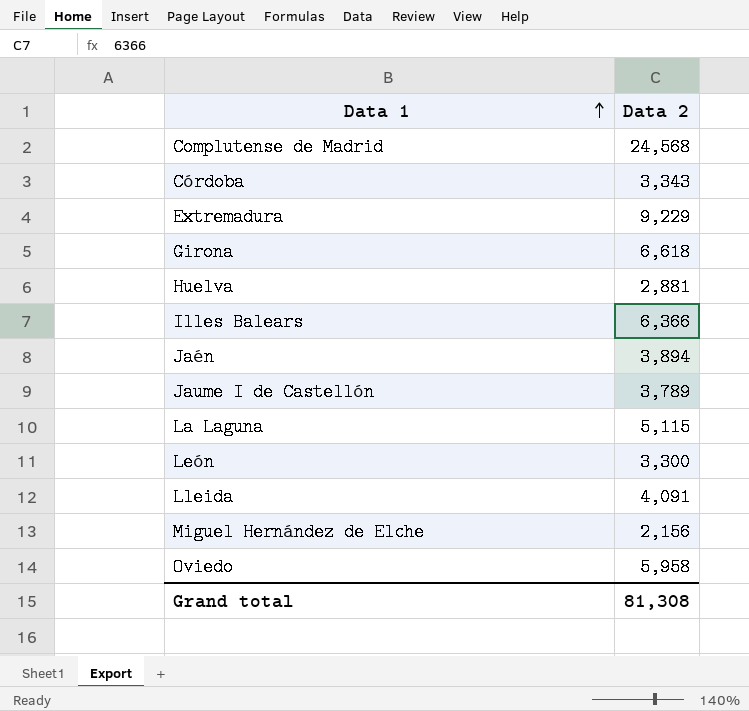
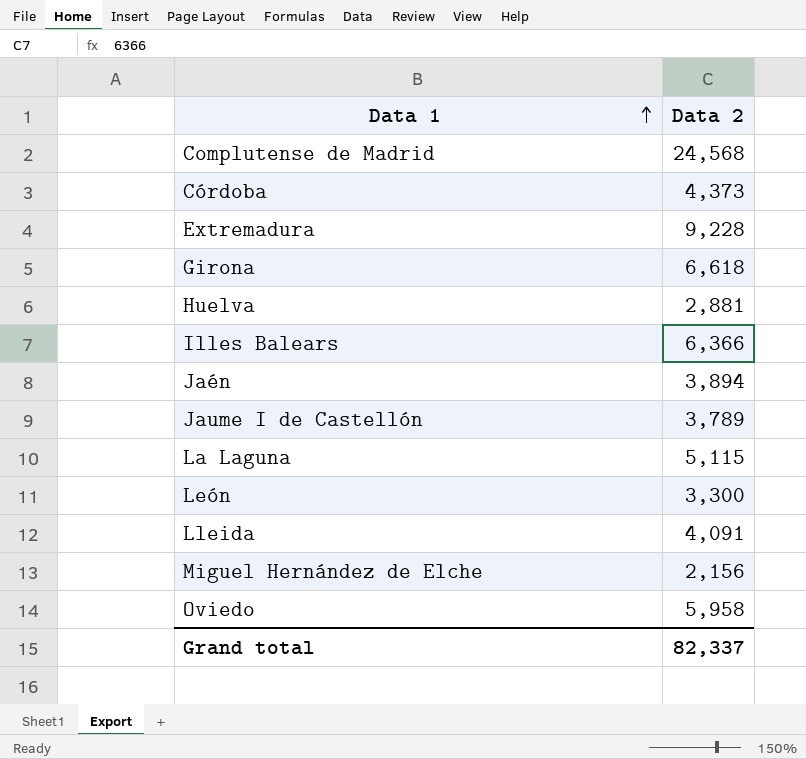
Córdoba | Data 2: 3,343 -> 4,373
Extremadura | Data 2: 9,229 -> 9,228
Grand total | Data 2: 81,308 -> 82,337

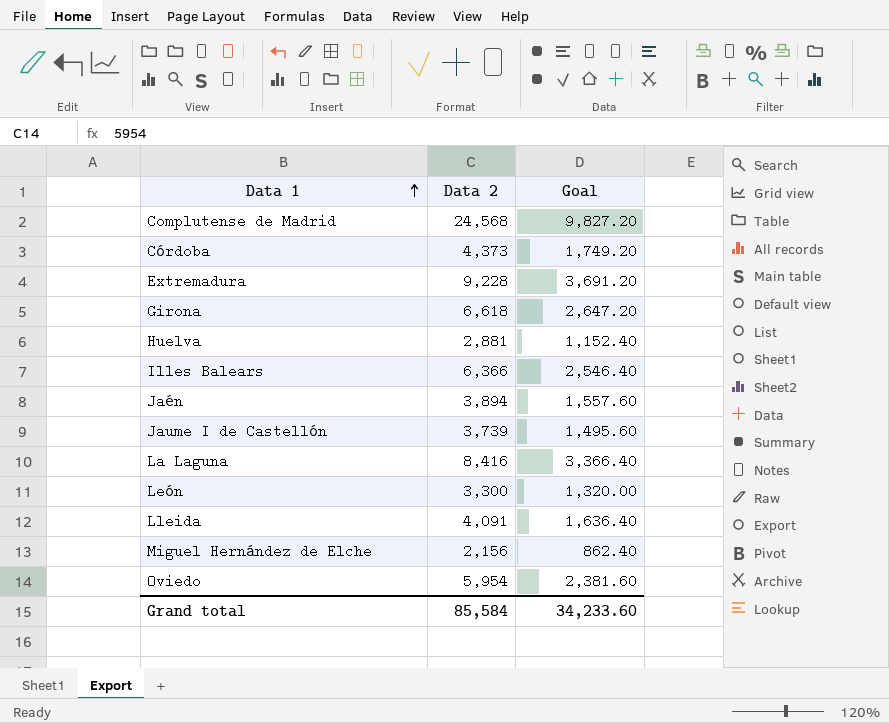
column Goal | formula: none -> [Data 2] * 0.4
Jaume I de Castellón | Data 2: 3,789 -> 3,739
La Laguna | Data 2: 5,115 -> 8,416
Oviedo | Data 2: 5,958 -> 5,954
Grand total | Data 2: 82,337 -> 85,584

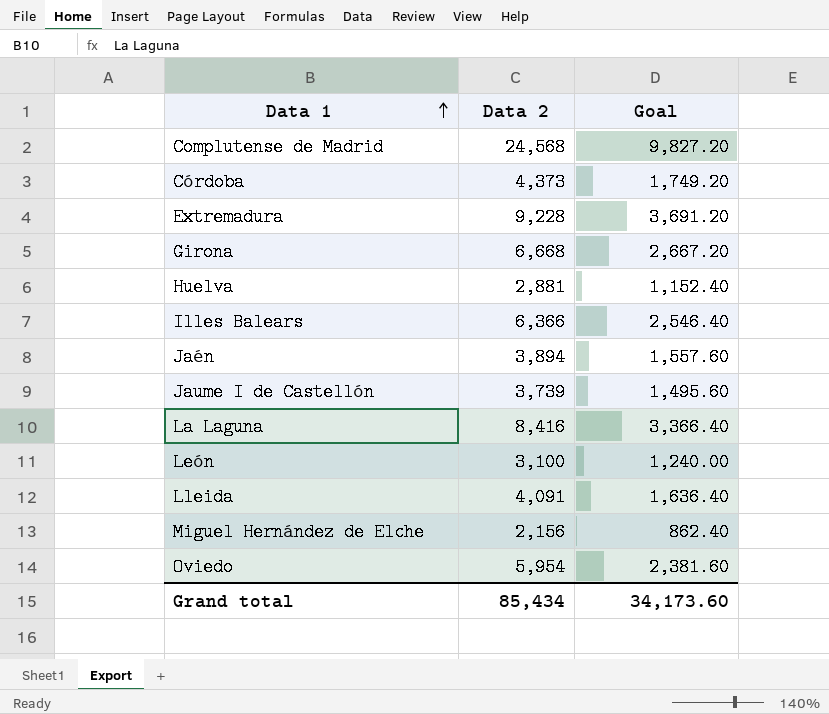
Girona | Data 2: 6,618 -> 6,668
Girona | Goal: 2,647.20 -> 2,667.20
León | Data 2: 3,300 -> 3,100
León | Goal: 1,320.00 -> 1,240.00
Grand total | Data 2: 85,584 -> 85,434
Grand total | Goal: 34,233.60 -> 34,173.60

